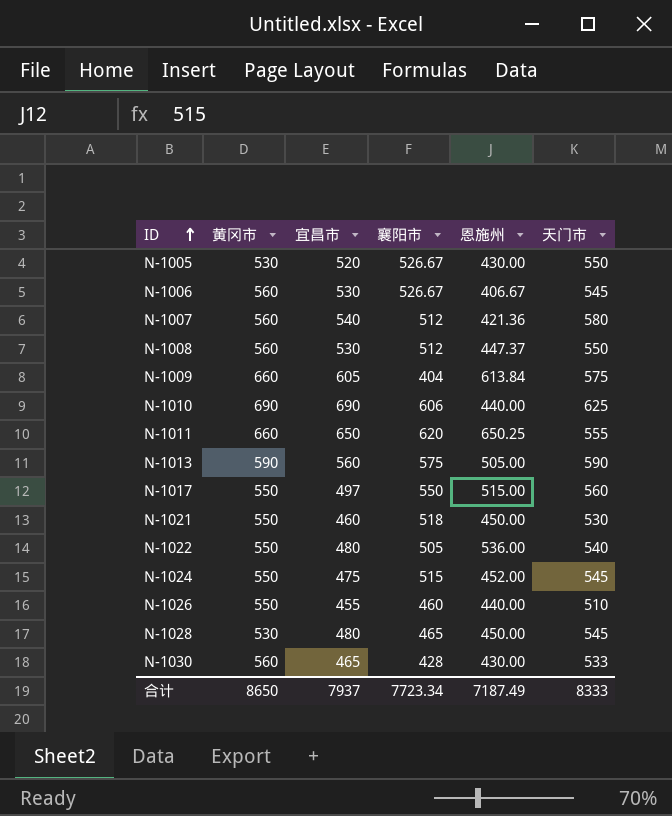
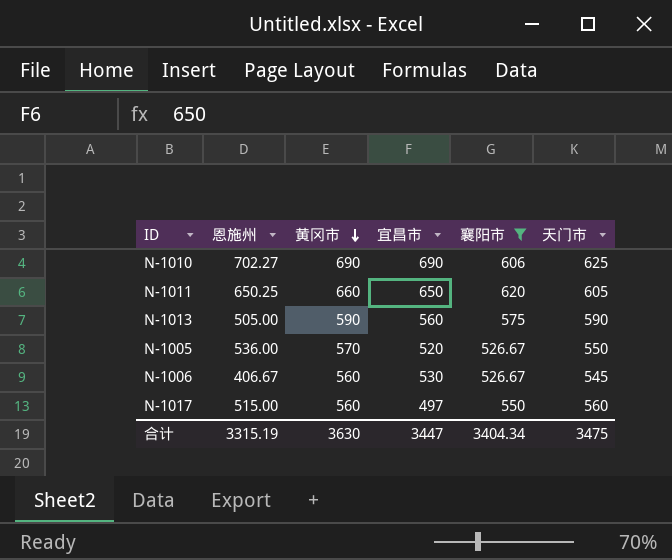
filter: none -> 襄阳市 >= 526.67
row order: ID ascending -> 黄冈市 descending
column 恩施州 | position: 5 -> 2
N-1010 | 恩施州: 440.00 -> 702.27
N-1011 | 天门市: 555 -> 605
N-1005 | 恩施州: 430.00 -> 536.00
N-1005 | 黄冈市: 530 -> 570
N-1017 | 黄冈市: 550 -> 560
合计 | 恩施州: 7187.49 -> 3315.19
合计 | 黄冈市: 8650 -> 3630
合计 | 宜昌市: 7937 -> 3447
合计 | 襄阳市: 7723.34 -> 3404.34
合计 | 天门市: 8333 -> 3475

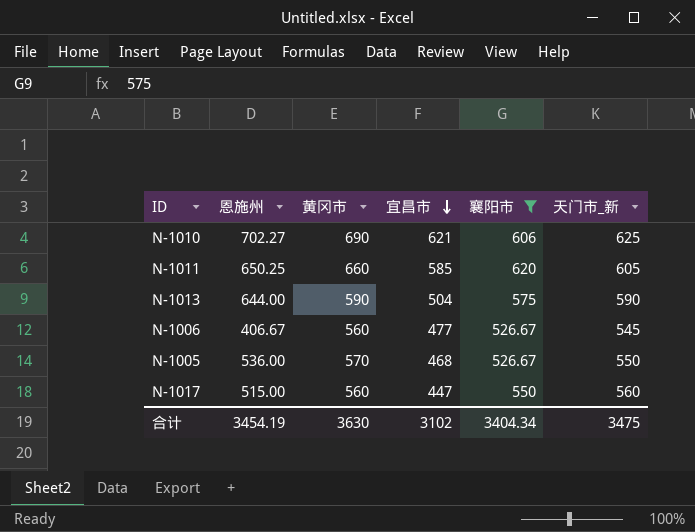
row order: 黄冈市 descending -> 宜昌市 descending
column name: 天门市 -> 天门市_新
N-1010 | 宜昌市: 690 -> 621
N-1011 | 宜昌市: 650 -> 585
N-1013 | 恩施州: 505.00 -> 644.00
N-1013 | 宜昌市: 560 -> 504
N-1006 | 宜昌市: 530 -> 477
N-1005 | 宜昌市: 520 -> 468
N-1017 | 宜昌市: 497 -> 447
合计 | 恩施州: 3315.19 -> 3454.19
合计 | 宜昌市: 3447 -> 3102

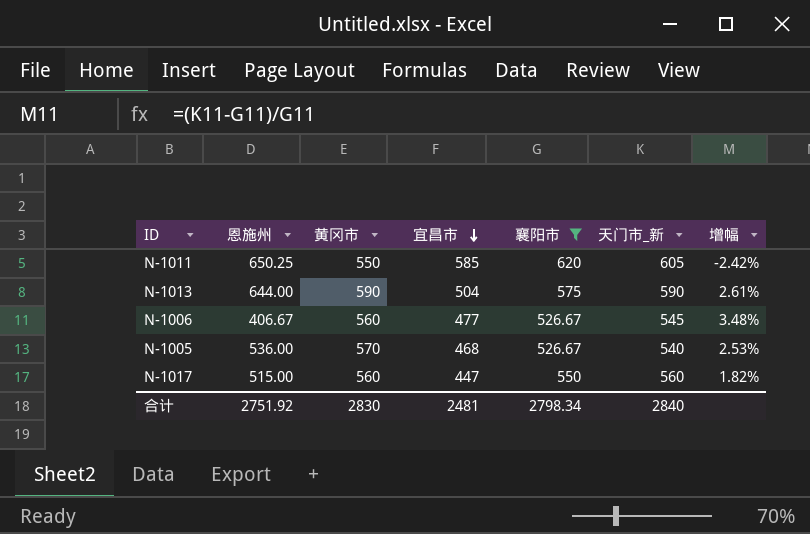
column 增幅 | formula: none -> ([天门市_新] - [襄阳市]) / [襄阳市]
row N-1010: 702.27 | 690 | 621 | 606 | 625 -> none
N-1011 | 黄冈市: 660 -> 550
N-1005 | 天门市_新: 550 -> 540
合计 | 恩施州: 3454.19 -> 2751.92
合计 | 黄冈市: 3630 -> 2830
合计 | 宜昌市: 3102 -> 2481
合计 | 襄阳市: 3404.34 -> 2798.34
合计 | 天门市_新: 3475 -> 2840

